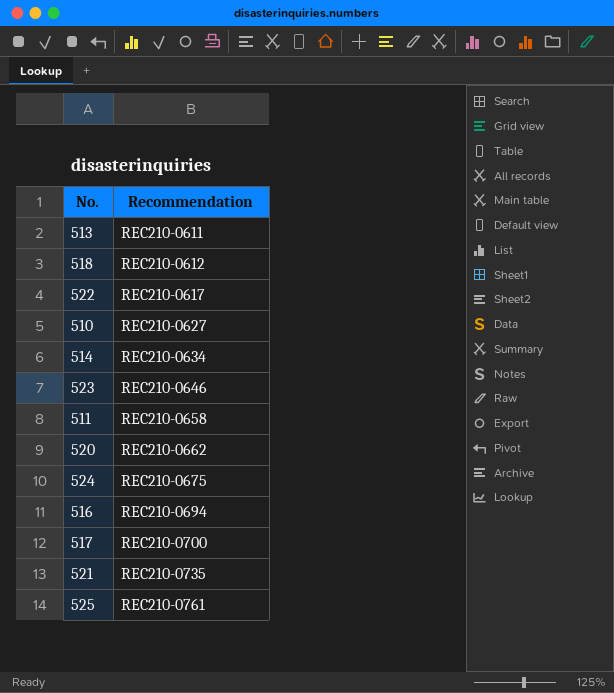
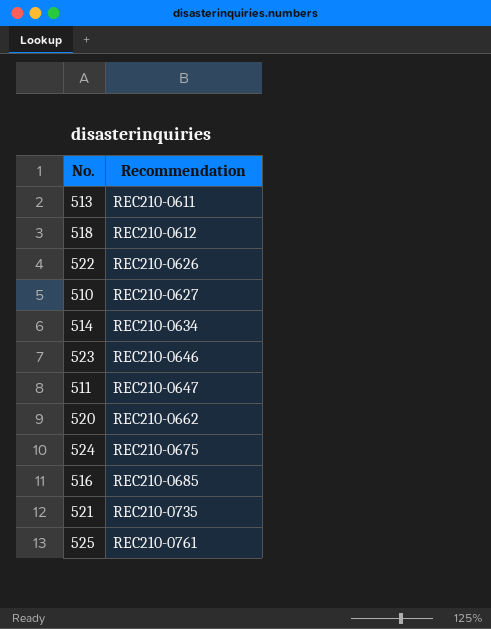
row 517: REC210-0700 -> none
522 | Recommendation: REC210-0617 -> REC210-0626
511 | Recommendation: REC210-0658 -> REC210-0647
516 | Recommendation: REC210-0694 -> REC210-0685

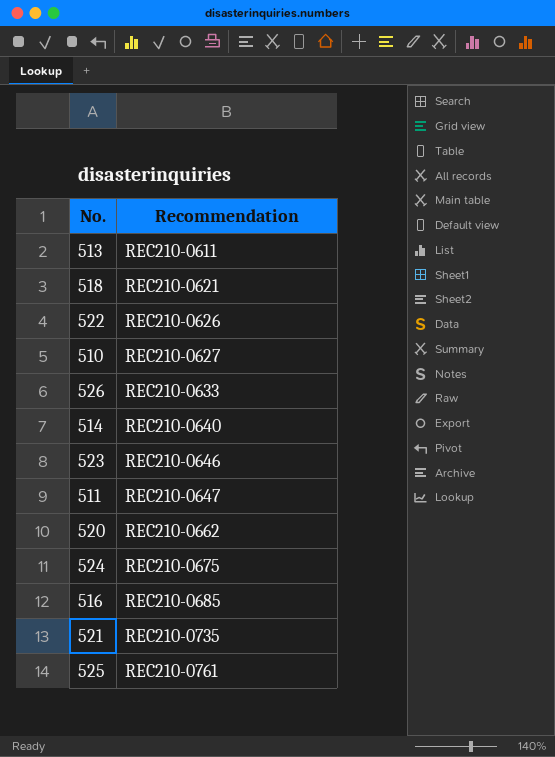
518 | Recommendation: REC210-0612 -> REC210-0621
row 526: none -> REC210-0633
514 | Recommendation: REC210-0634 -> REC210-0640

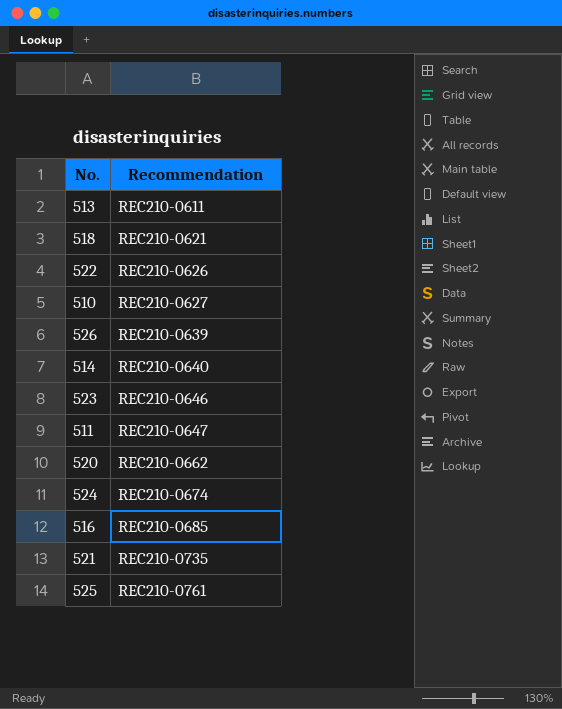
526 | Recommendation: REC210-0633 -> REC210-0639
524 | Recommendation: REC210-0675 -> REC210-0674

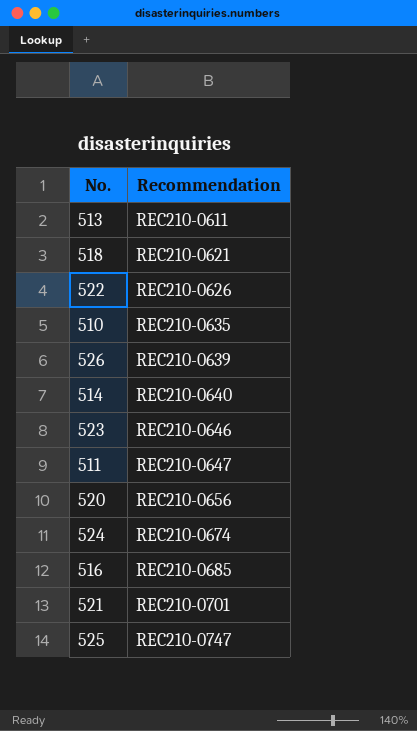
510 | Recommendation: REC210-0627 -> REC210-0635
520 | Recommendation: REC210-0662 -> REC210-0656
521 | Recommendation: REC210-0735 -> REC210-0701
525 | Recommendation: REC210-0761 -> REC210-0747

